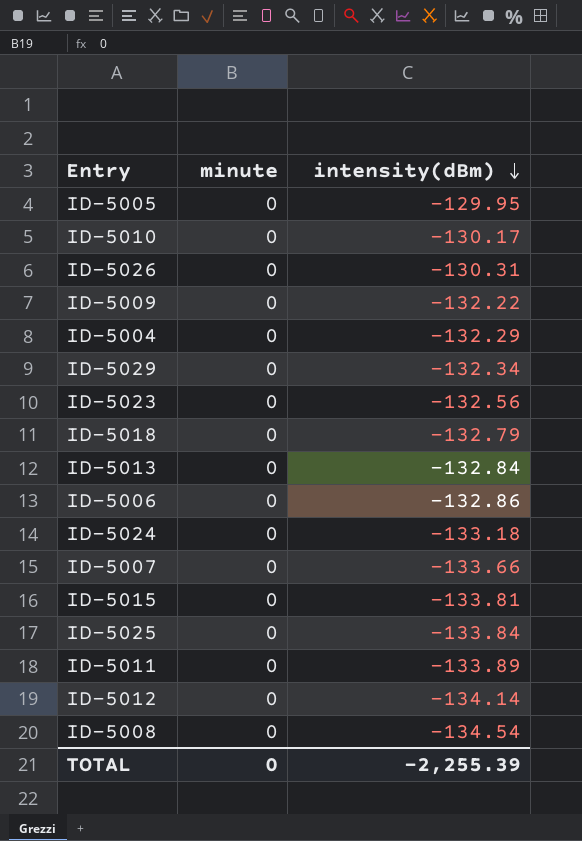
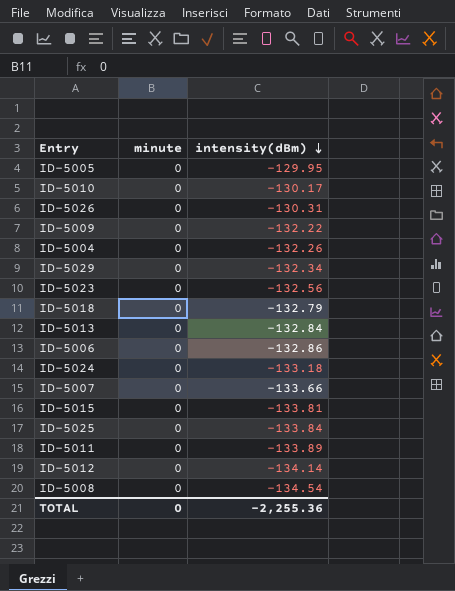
ID-5004 | intensity(dBm): -132.29 -> -132.26
TOTAL | intensity(dBm): -2,255.39 -> -2,255.36

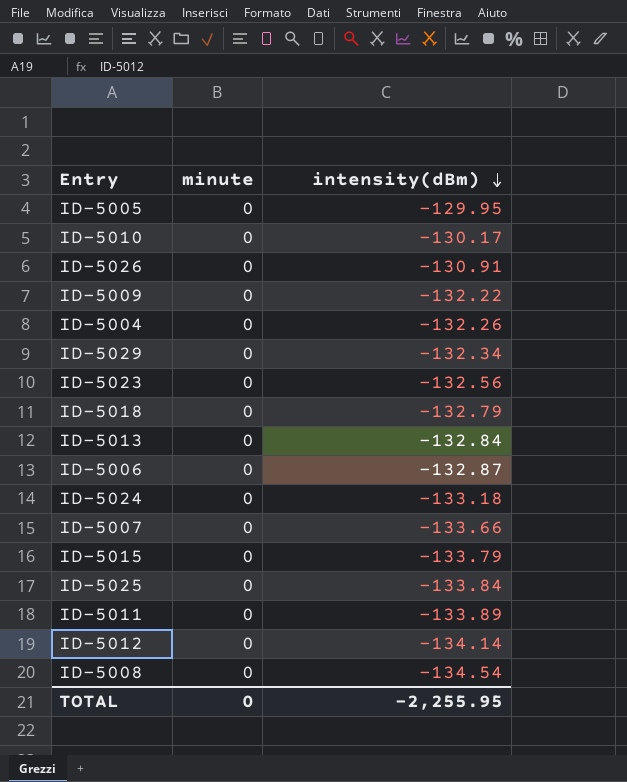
ID-5026 | intensity(dBm): -130.31 -> -130.91
ID-5006 | intensity(dBm): -132.86 -> -132.87
ID-5015 | intensity(dBm): -133.81 -> -133.79
TOTAL | intensity(dBm): -2,255.36 -> -2,255.95

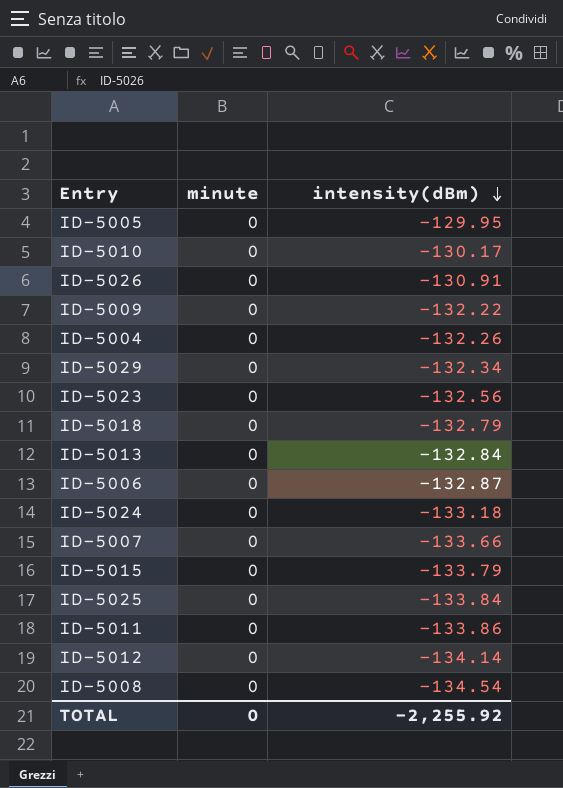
ID-5011 | intensity(dBm): -133.89 -> -133.86
TOTAL | intensity(dBm): -2,255.95 -> -2,255.92

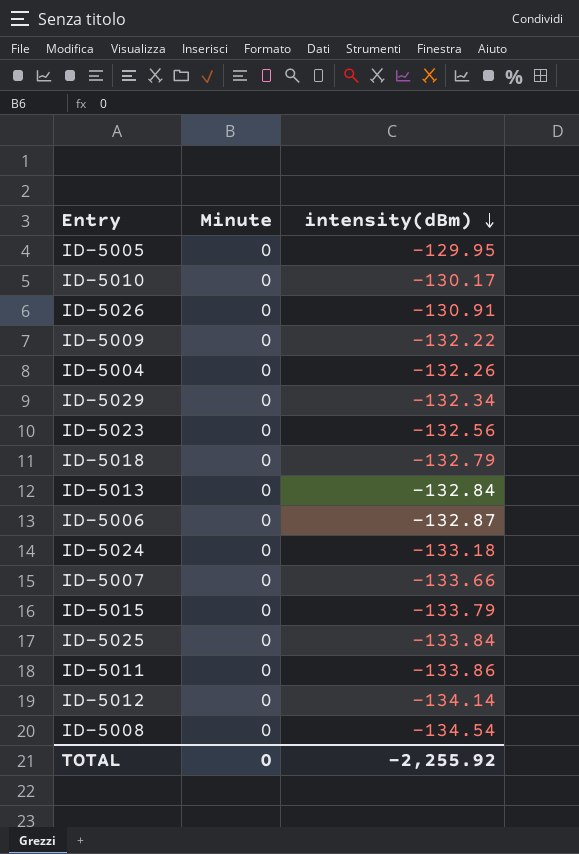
column name: minute -> Minute

